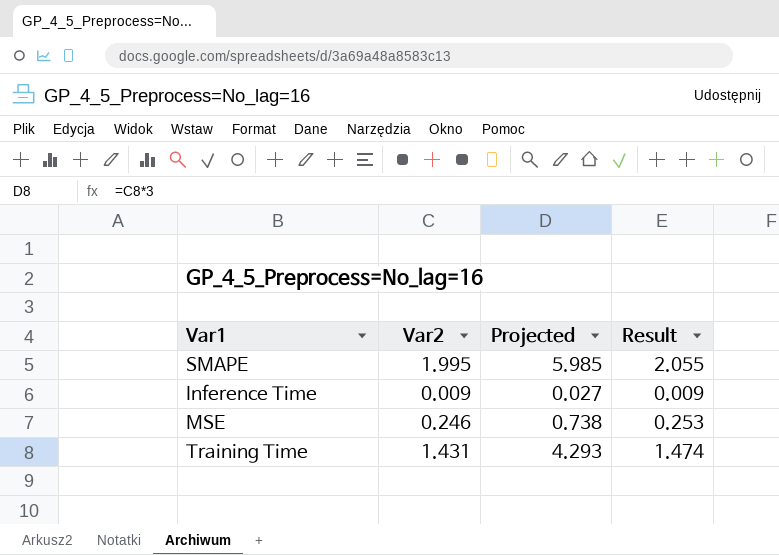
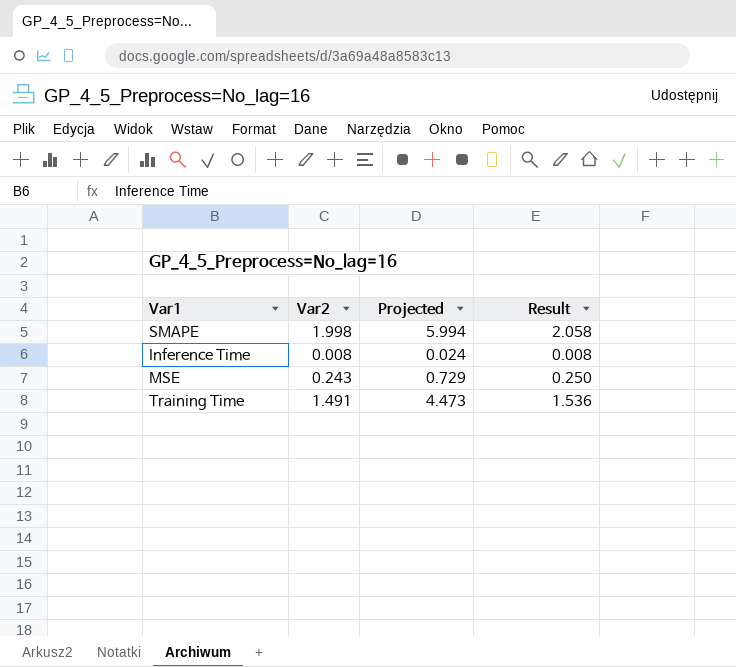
SMAPE | Var2: 1.995 -> 1.998
SMAPE | Projected: 5.985 -> 5.994
SMAPE | Result: 2.055 -> 2.058
Inference Time | Var2: 0.009 -> 0.008
Inference Time | Projected: 0.027 -> 0.024
Inference Time | Result: 0.009 -> 0.008
MSE | Var2: 0.246 -> 0.243
MSE | Projected: 0.738 -> 0.729
MSE | Result: 0.253 -> 0.250
Training Time | Var2: 1.431 -> 1.491
Training Time | Projected: 4.293 -> 4.473
Training Time | Result: 1.474 -> 1.536

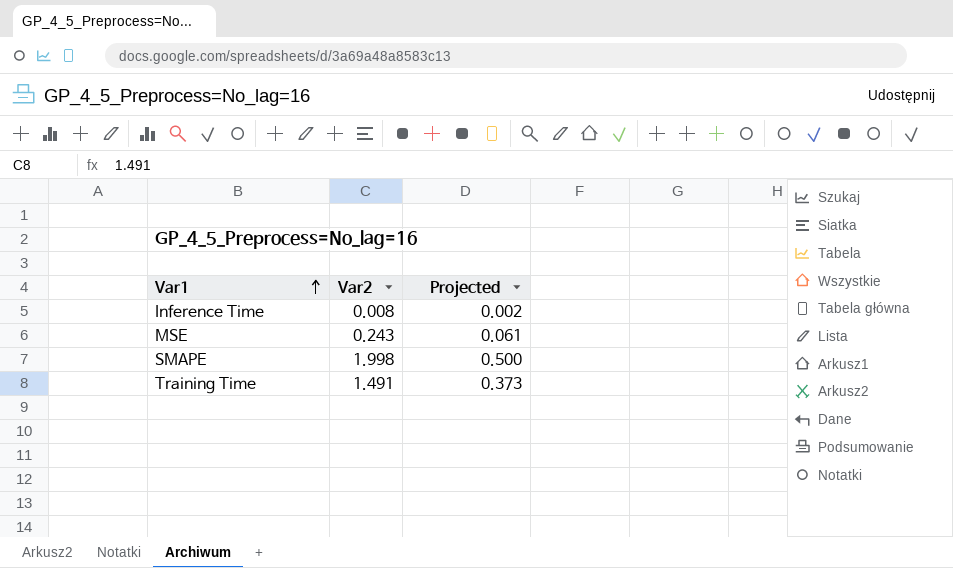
row order: none -> Var1 ascending
column Result | formula: [Var2] * 1.03 -> none
column Projected | formula: [Var2] * 3 -> [Var2] * 0.25

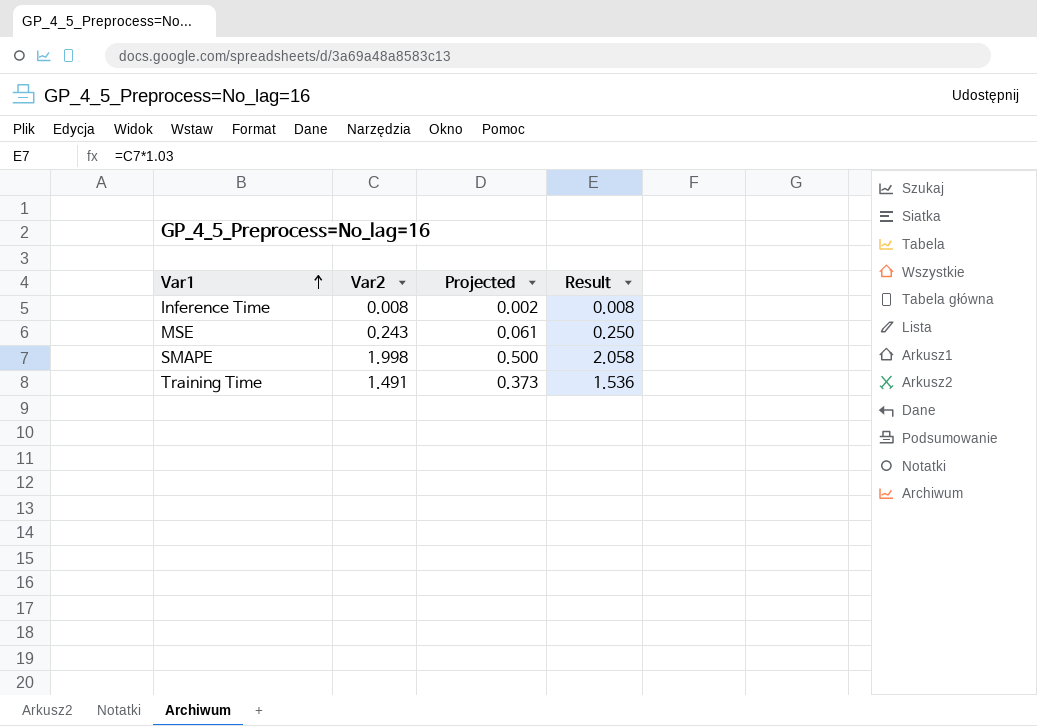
column Result | formula: none -> [Var2] * 1.03

